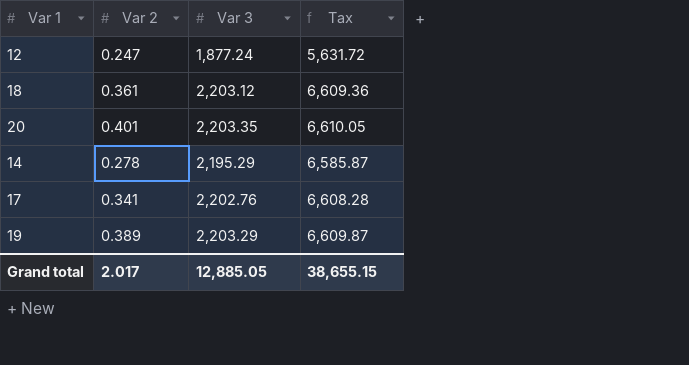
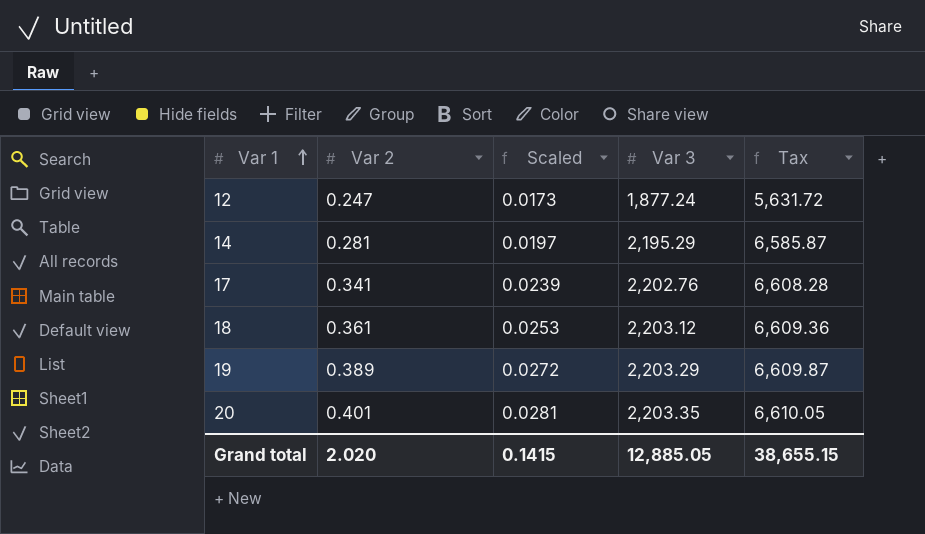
row order: none -> Var 1 ascending
column Scaled | formula: none -> [Var 2] * 0.07
14 | Var 2: 0.278 -> 0.281
Grand total | Var 2: 2.017 -> 2.020

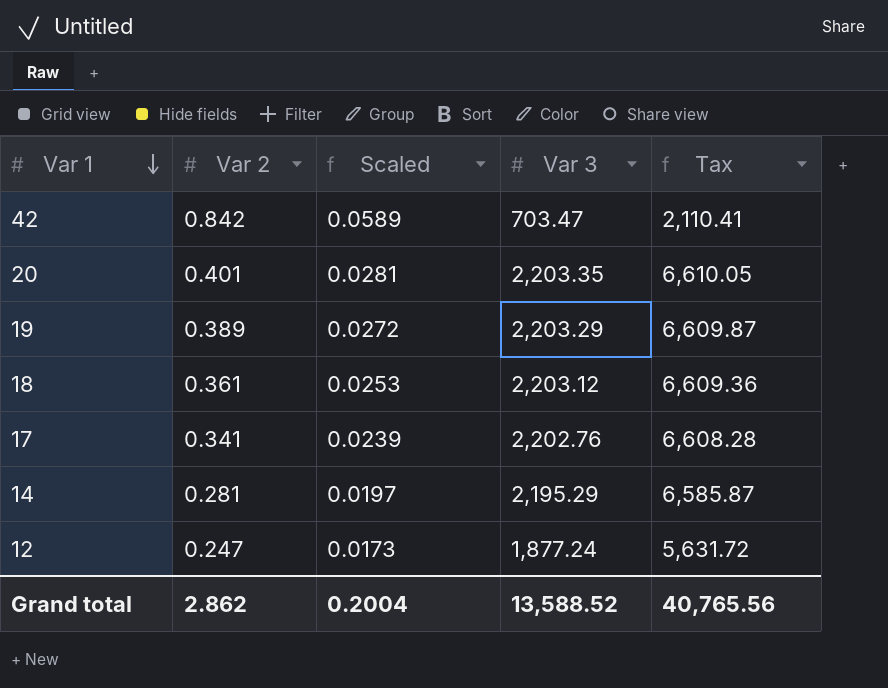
row order: Var 1 ascending -> Var 1 descending
row 42: none -> 0.842 | 0.0589 | 703.47 | 2,110.41
Grand total | Var 2: 2.020 -> 2.862
Grand total | Scaled: 0.1415 -> 0.2004
Grand total | Var 3: 12,885.05 -> 13,588.52
Grand total | Tax: 38,655.15 -> 40,765.56

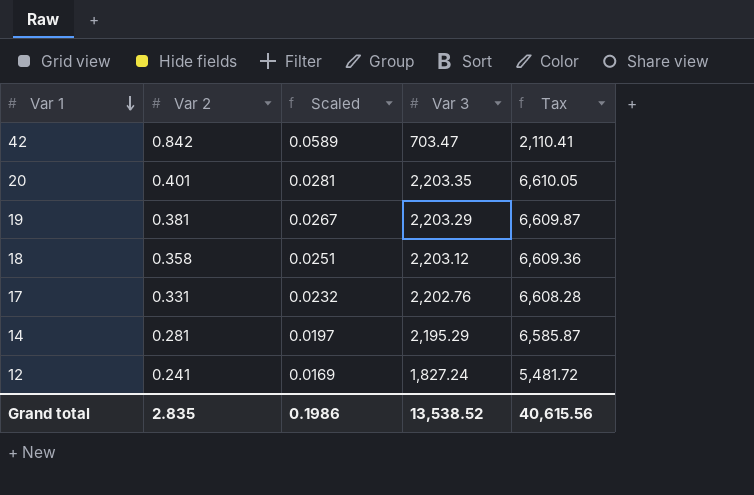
19 | Var 2: 0.389 -> 0.381
19 | Scaled: 0.0272 -> 0.0267
18 | Var 2: 0.361 -> 0.358
18 | Scaled: 0.0253 -> 0.0251
17 | Var 2: 0.341 -> 0.331
17 | Scaled: 0.0239 -> 0.0232
12 | Var 2: 0.247 -> 0.241
12 | Scaled: 0.0173 -> 0.0169
12 | Var 3: 1,877.24 -> 1,827.24
12 | Tax: 5,631.72 -> 5,481.72
Grand total | Var 2: 2.862 -> 2.835
Grand total | Scaled: 0.2004 -> 0.1986
Grand total | Var 3: 13,588.52 -> 13,538.52
Grand total | Tax: 40,765.56 -> 40,615.56

